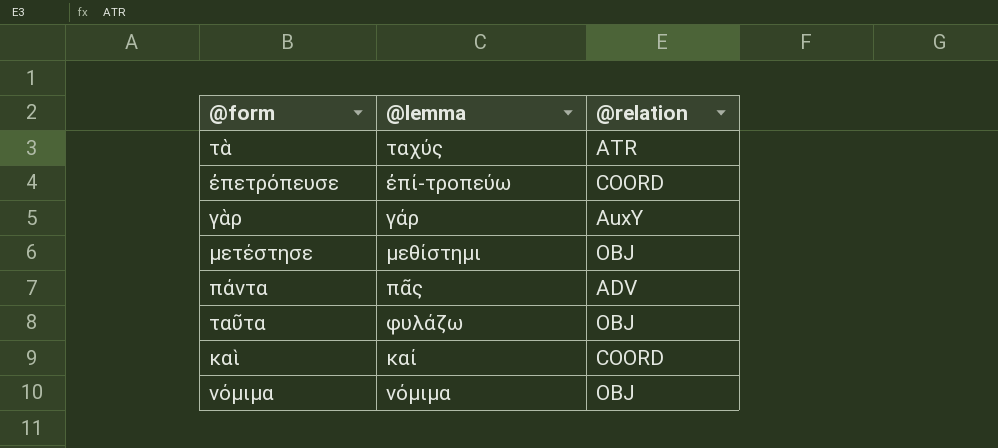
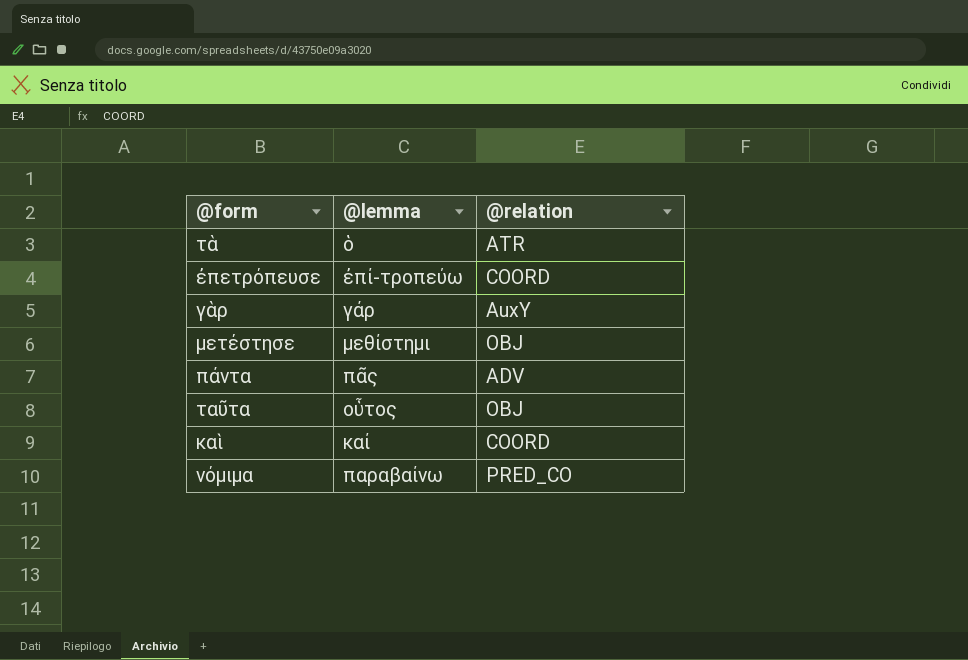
τὰ | @lemma: ταχύς -> ὁ
ταῦτα | @lemma: φυλάζω -> οὗτος
νόμιμα | @lemma: νόμιμα -> παραβαίνω
νόμιμα | @relation: OBJ -> PRED_CO

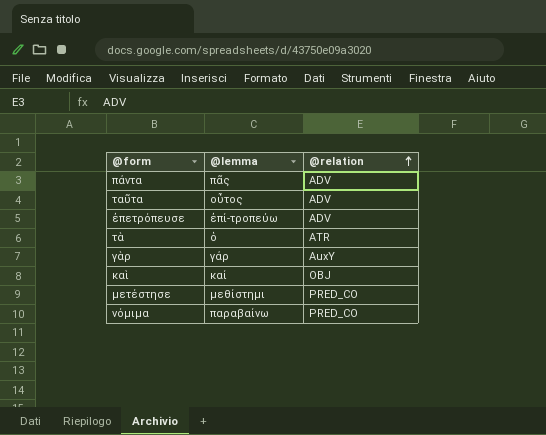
row order: none -> @relation ascending
ταῦτα | @relation: OBJ -> ADV
ἐπετρόπευσε | @relation: COORD -> ADV
καὶ | @relation: COORD -> OBJ
μετέστησε | @relation: OBJ -> PRED_CO

